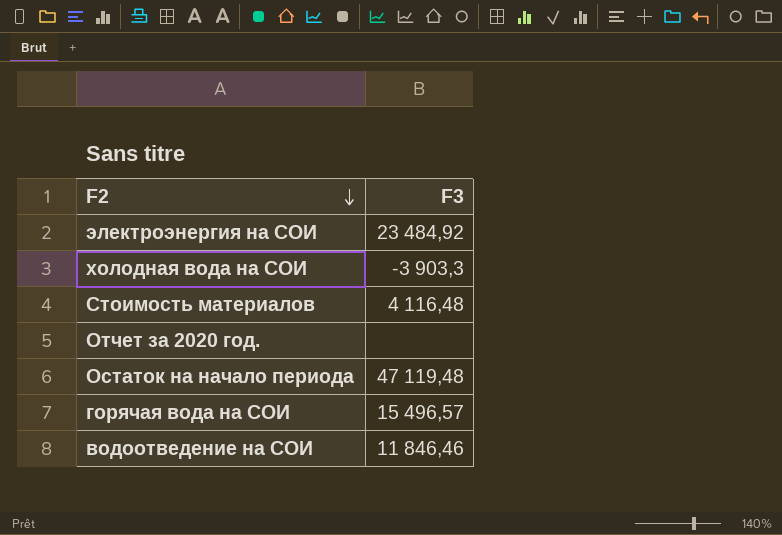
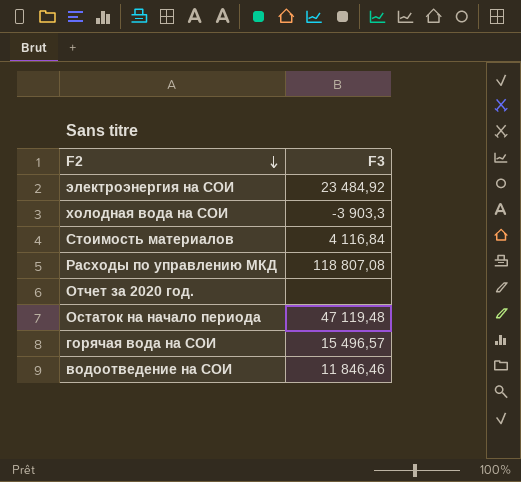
Стоимость материалов | F3: 4 116,48 -> 4 116,84
row Расходы по управлению МКД: none -> 118 807,08

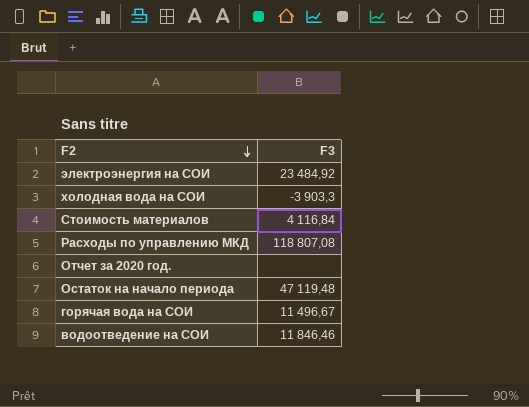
горячая вода на СОИ | F3: 15 496,57 -> 11 496,67

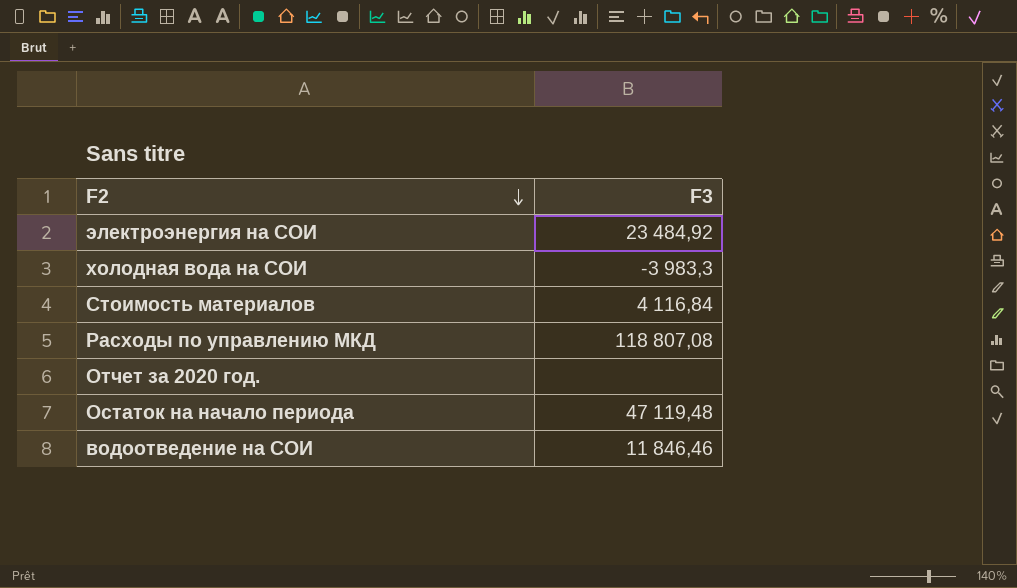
row горячая вода на СОИ: 11 496,67 -> none
холодная вода на СОИ | F3: -3 903,3 -> -3 983,3

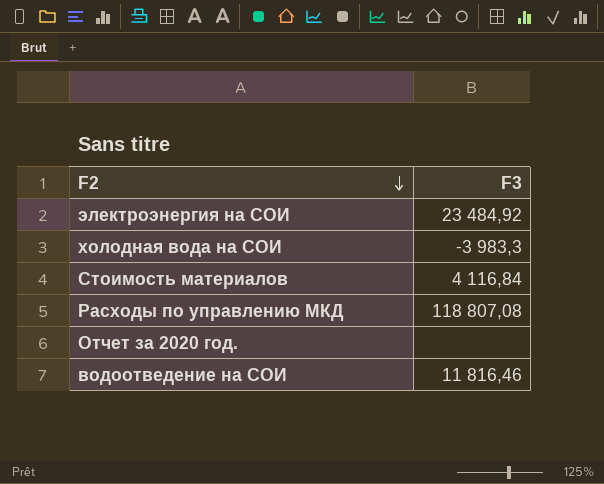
row Остаток на начало периода: 47 119,48 -> none
водоотведение на СОИ | F3: 11 846,46 -> 11 816,46

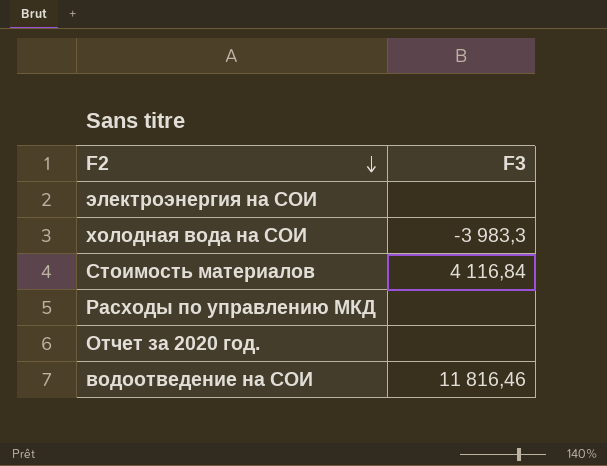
электроэнергия на СОИ | F3: 23 484,92 -> none
Расходы по управлению МКД | F3: 118 807,08 -> none

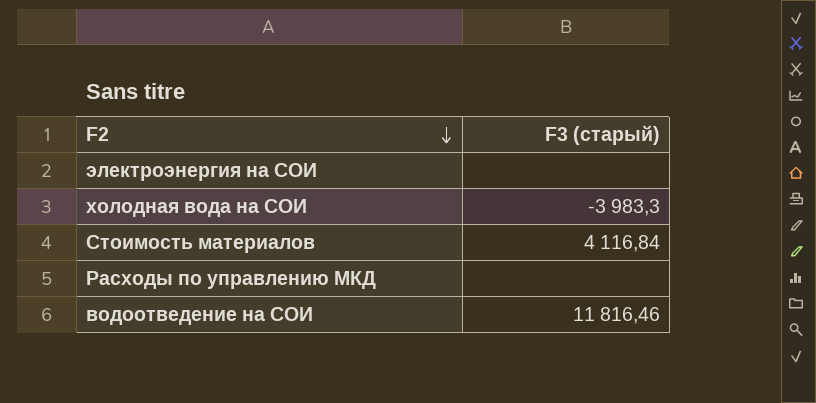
column name: F3 -> F3 (старый)
row Отчет за 2020 год.: none -> none

